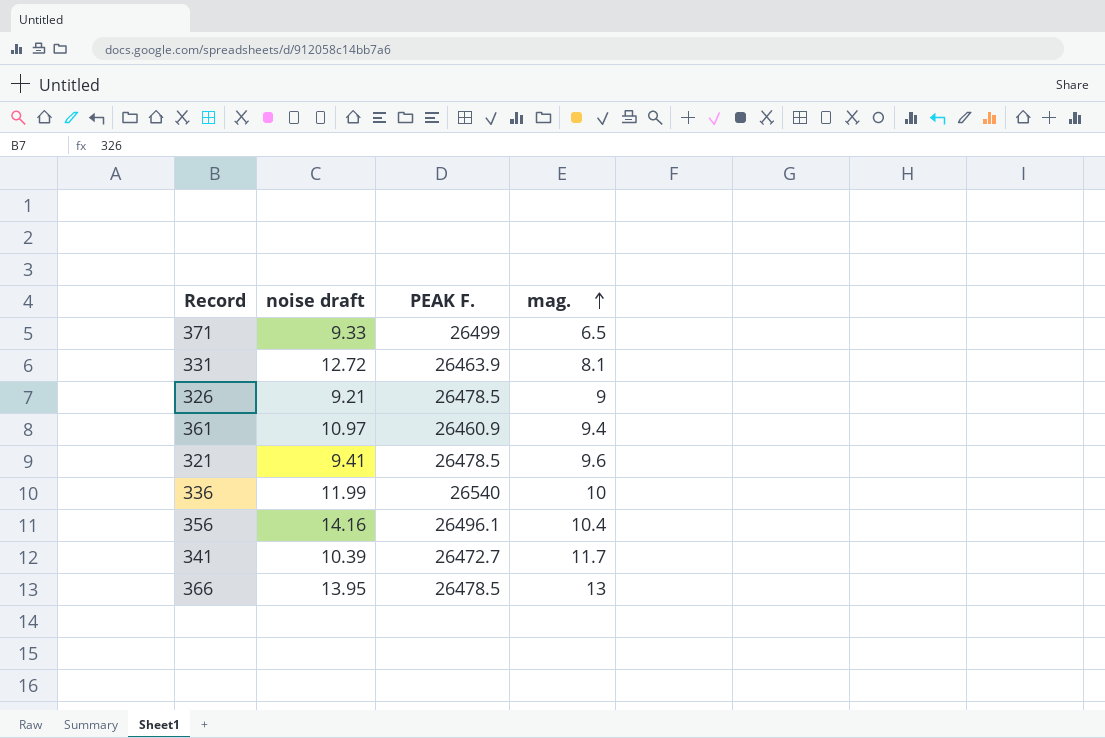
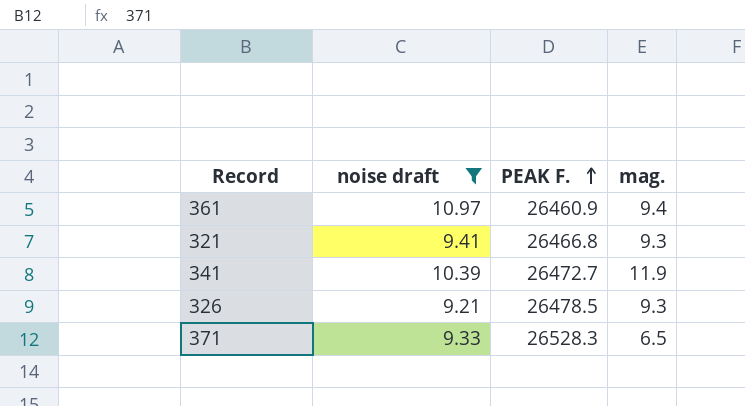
filter: none -> noise draft <= 10.97
row order: mag. ascending -> PEAK F. ascending
321 | PEAK F.: 26478.5 -> 26466.8
321 | mag.: 9.6 -> 9.3
341 | mag.: 11.7 -> 11.9
326 | mag.: 9 -> 9.3
371 | PEAK F.: 26499 -> 26528.3

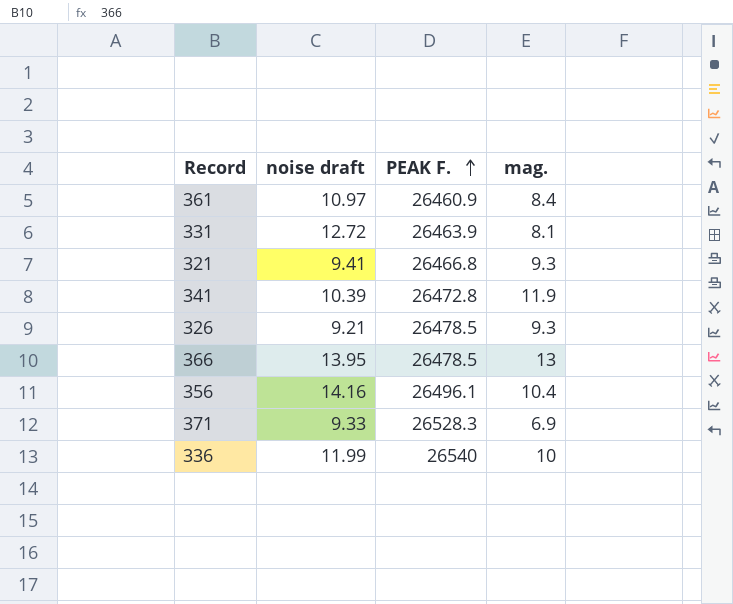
filter: noise draft <= 10.97 -> none
361 | mag.: 9.4 -> 8.4
341 | PEAK F.: 26472.7 -> 26472.8
371 | mag.: 6.5 -> 6.9

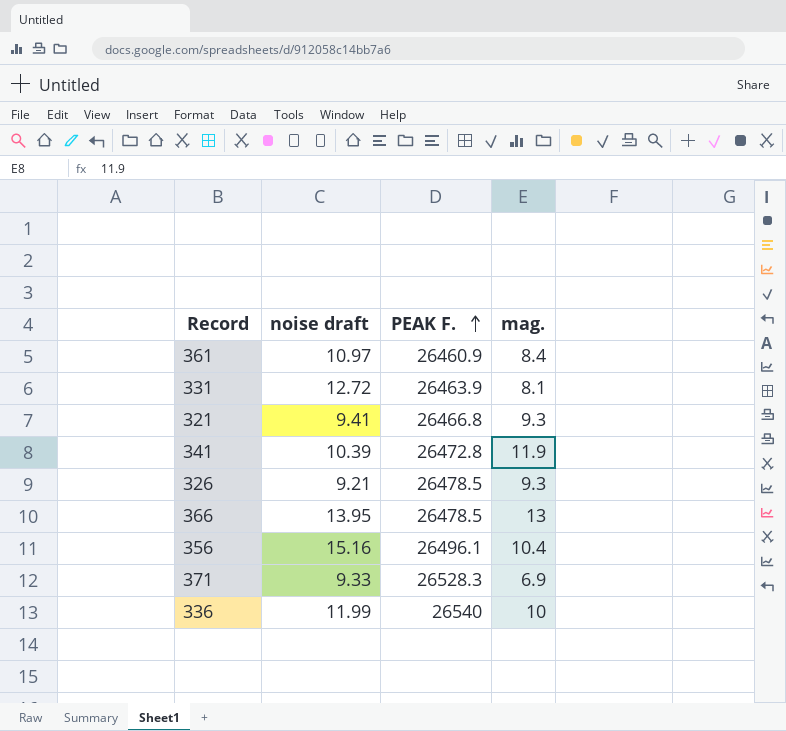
356 | noise draft: 14.16 -> 15.16

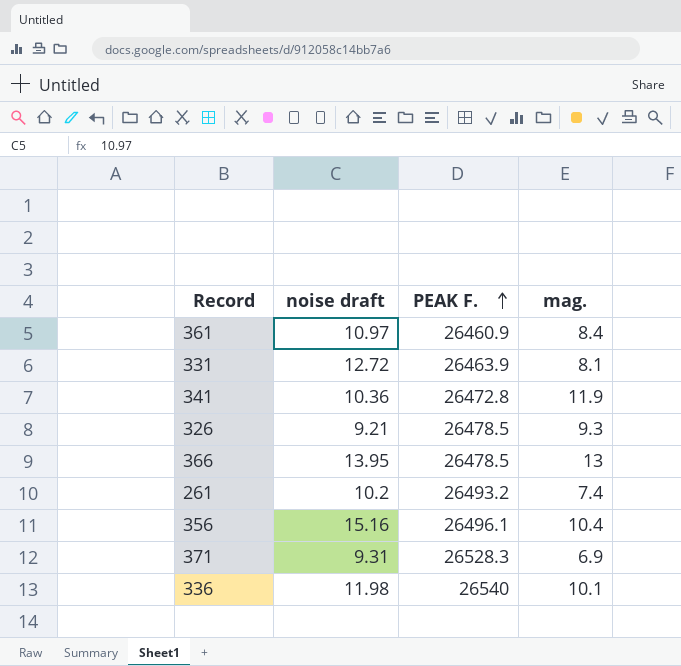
row 321: 9.41 | 26466.8 | 9.3 -> none
341 | noise draft: 10.39 -> 10.36
row 261: none -> 10.2 | 26493.2 | 7.4
371 | noise draft: 9.33 -> 9.31
336 | noise draft: 11.99 -> 11.98
336 | mag.: 10 -> 10.1

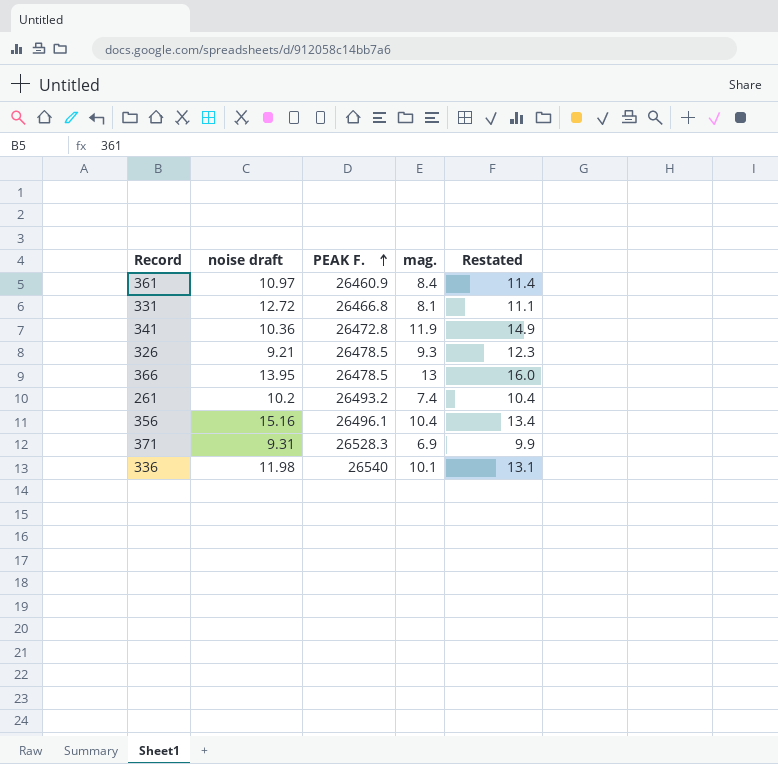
column Restated | formula: none -> [mag.] + 3
331 | PEAK F.: 26463.9 -> 26466.8

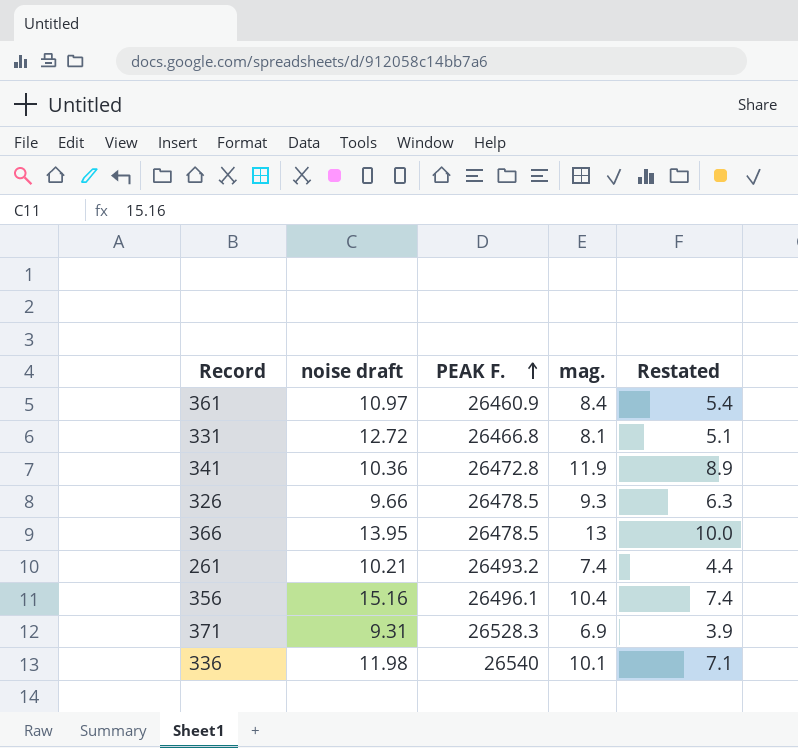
column Restated | formula: [mag.] + 3 -> [mag.] - 3
326 | noise draft: 9.21 -> 9.66
261 | noise draft: 10.2 -> 10.21

